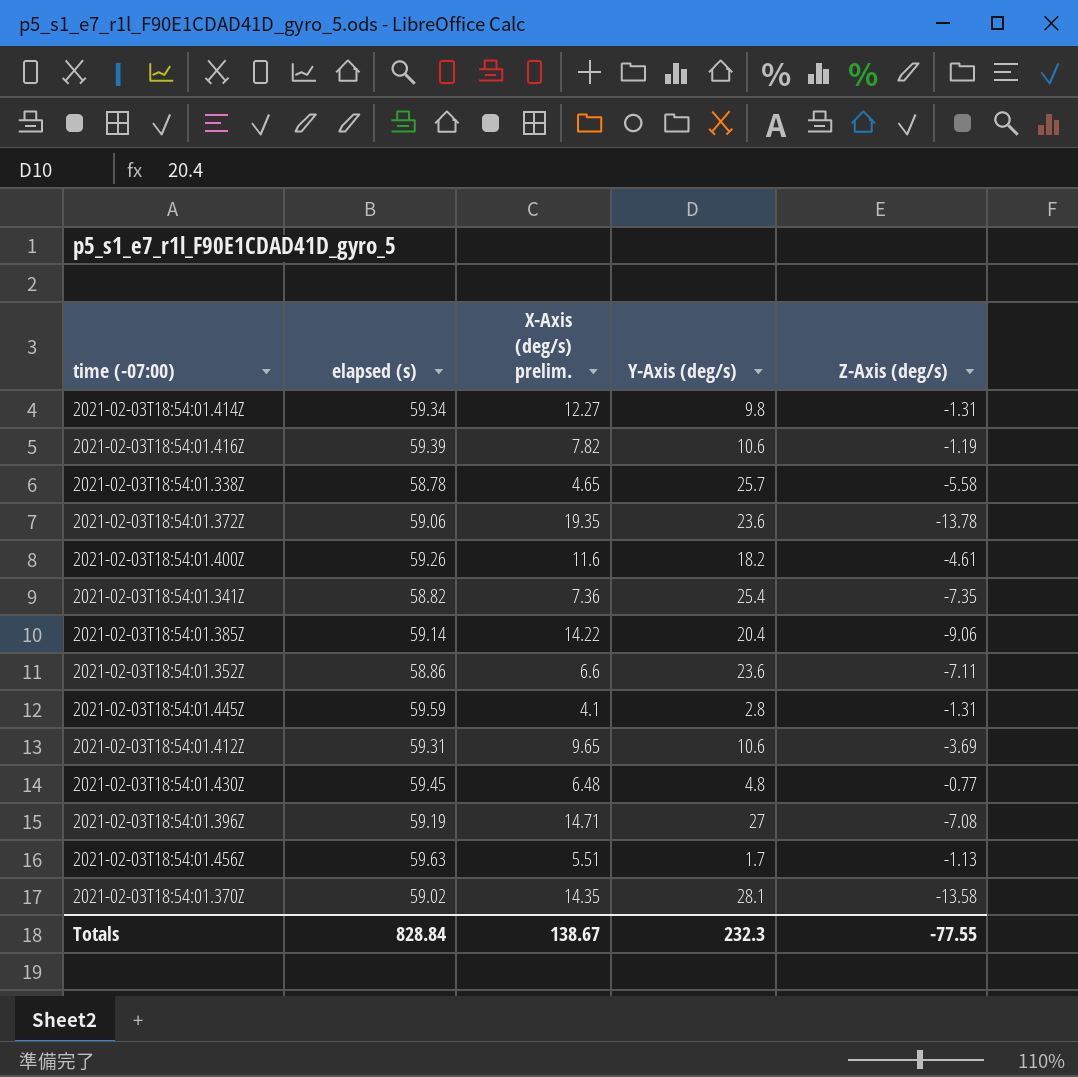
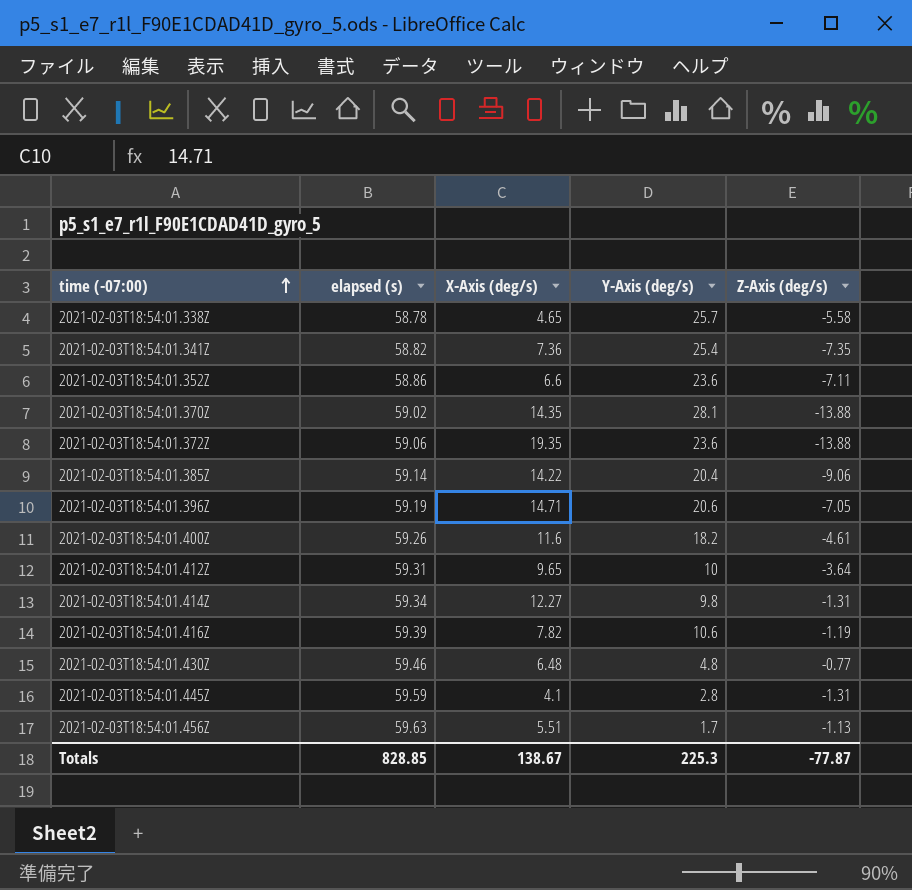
row order: none -> time (-07:00) ascending
column name: X-Axis (deg/s) prelim. -> X-Axis (deg/s)
2021-02-03T18:54:01.370Z | Z-Axis (deg/s): -13.58 -> -13.88
2021-02-03T18:54:01.372Z | Z-Axis (deg/s): -13.78 -> -13.88
2021-02-03T18:54:01.396Z | Y-Axis (deg/s): 27 -> 20.6
2021-02-03T18:54:01.396Z | Z-Axis (deg/s): -7.08 -> -7.05
2021-02-03T18:54:01.412Z | Y-Axis (deg/s): 10.6 -> 10
2021-02-03T18:54:01.412Z | Z-Axis (deg/s): -3.69 -> -3.64
2021-02-03T18:54:01.430Z | elapsed (s): 59.45 -> 59.46
Totals | elapsed (s): 828.84 -> 828.85
Totals | Y-Axis (deg/s): 232.3 -> 225.3
Totals | Z-Axis (deg/s): -77.55 -> -77.87

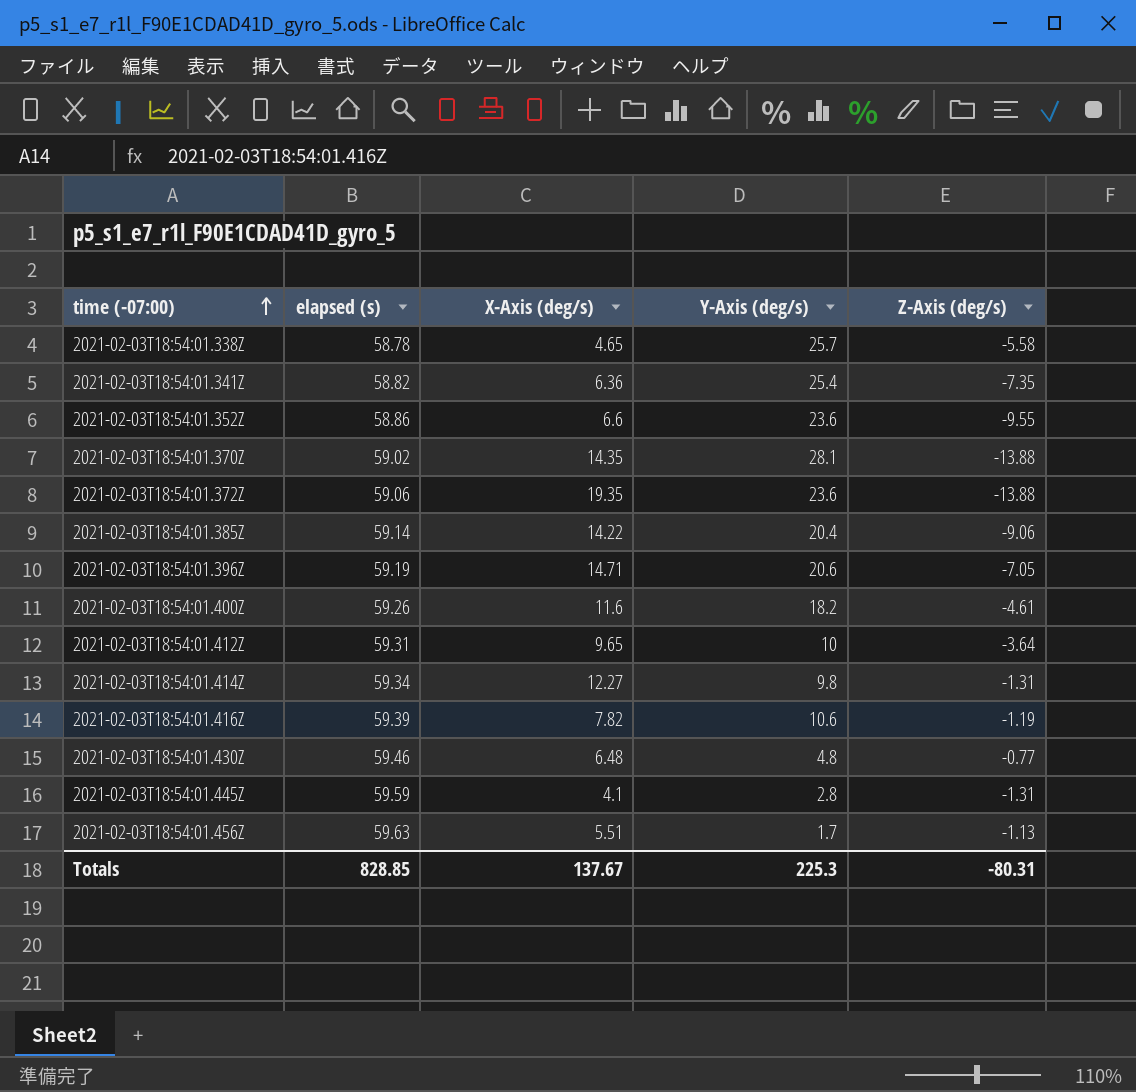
2021-02-03T18:54:01.341Z | X-Axis (deg/s): 7.36 -> 6.36
2021-02-03T18:54:01.352Z | Z-Axis (deg/s): -7.11 -> -9.55
Totals | X-Axis (deg/s): 138.67 -> 137.67
Totals | Z-Axis (deg/s): -77.87 -> -80.31

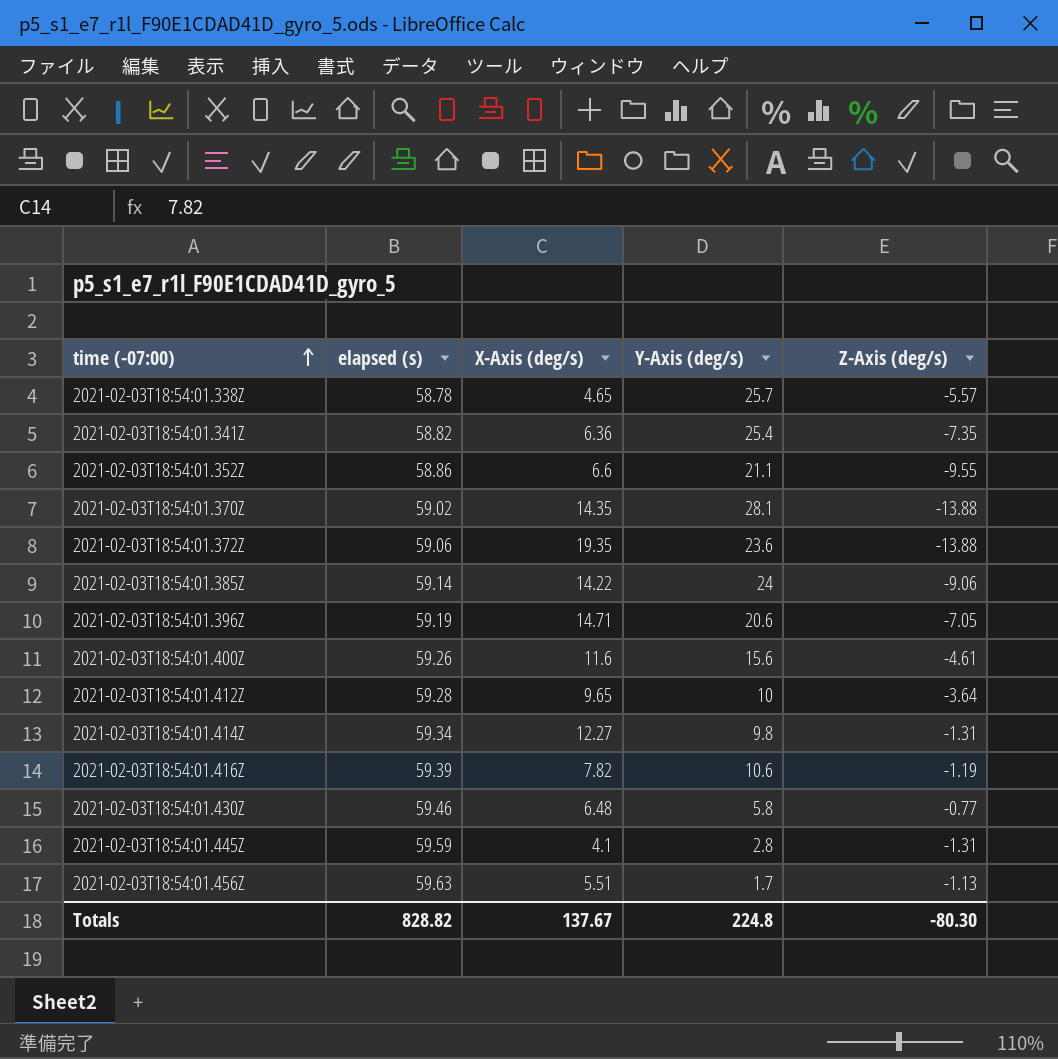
2021-02-03T18:54:01.338Z | Z-Axis (deg/s): -5.58 -> -5.57
2021-02-03T18:54:01.352Z | Y-Axis (deg/s): 23.6 -> 21.1
2021-02-03T18:54:01.385Z | Y-Axis (deg/s): 20.4 -> 24
2021-02-03T18:54:01.400Z | Y-Axis (deg/s): 18.2 -> 15.6
2021-02-03T18:54:01.412Z | elapsed (s): 59.31 -> 59.28
2021-02-03T18:54:01.430Z | Y-Axis (deg/s): 4.8 -> 5.8
Totals | elapsed (s): 828.85 -> 828.82
Totals | Y-Axis (deg/s): 225.3 -> 224.8
Totals | Z-Axis (deg/s): -80.31 -> -80.30

